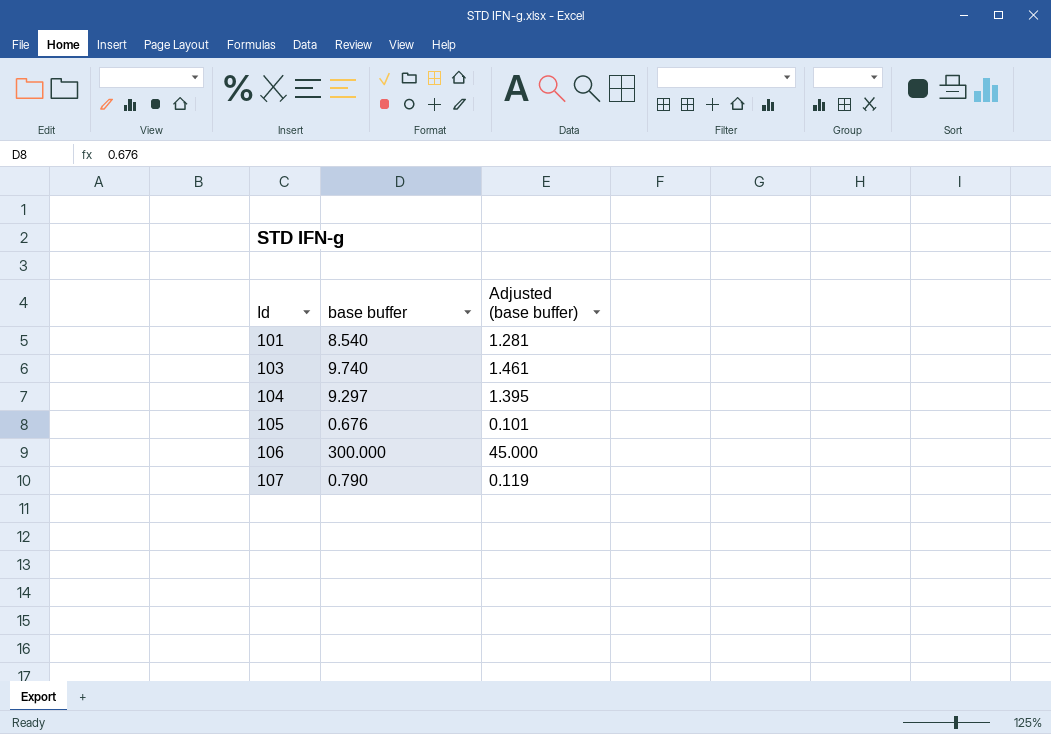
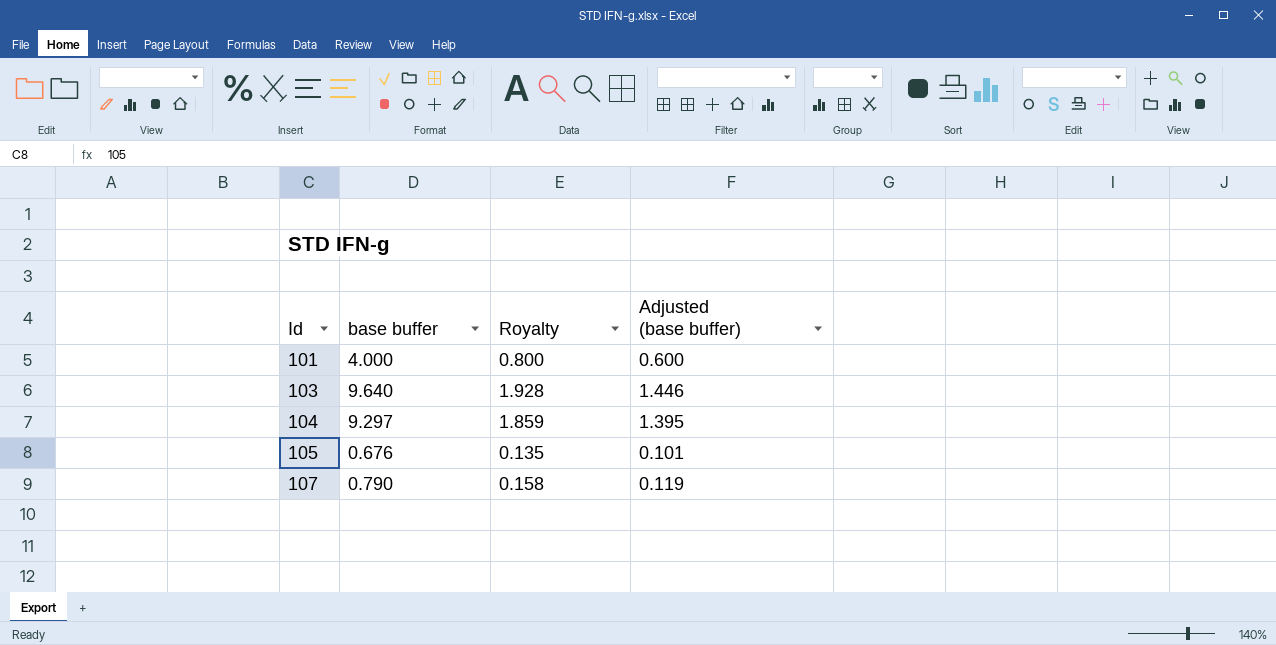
column Royalty | formula: none -> [base buffer] * 0.2
row 106: 300.000 | 45.000 -> none
101 | base buffer: 8.540 -> 4.000
101 | Adjusted (base buffer): 1.281 -> 0.600
103 | base buffer: 9.740 -> 9.640
103 | Adjusted (base buffer): 1.461 -> 1.446

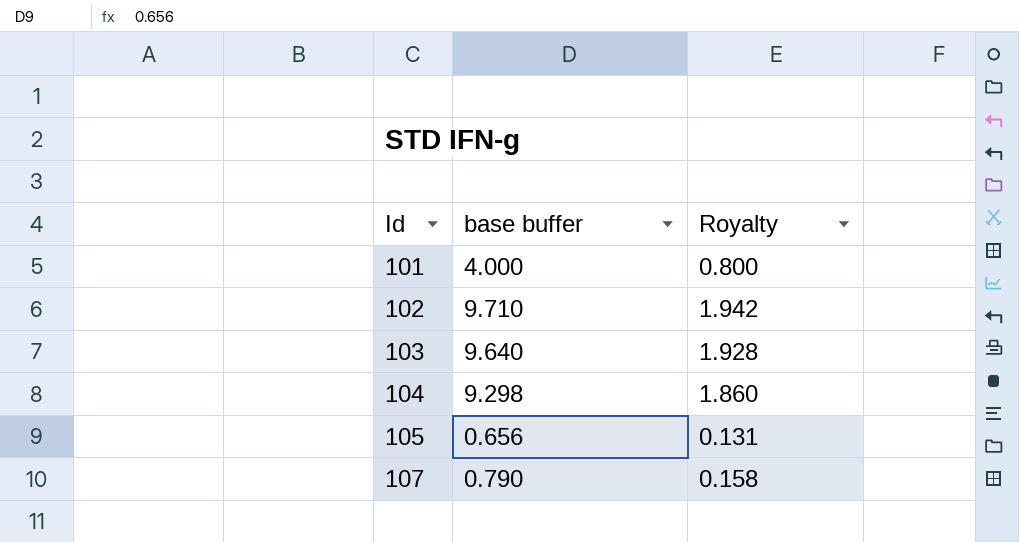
column Adjusted (base buffer) | formula: [base buffer] * 0.15 -> none
row 102: none -> 9.710 | 1.942
104 | base buffer: 9.297 -> 9.298
104 | Royalty: 1.859 -> 1.860
105 | base buffer: 0.676 -> 0.656
105 | Royalty: 0.135 -> 0.131

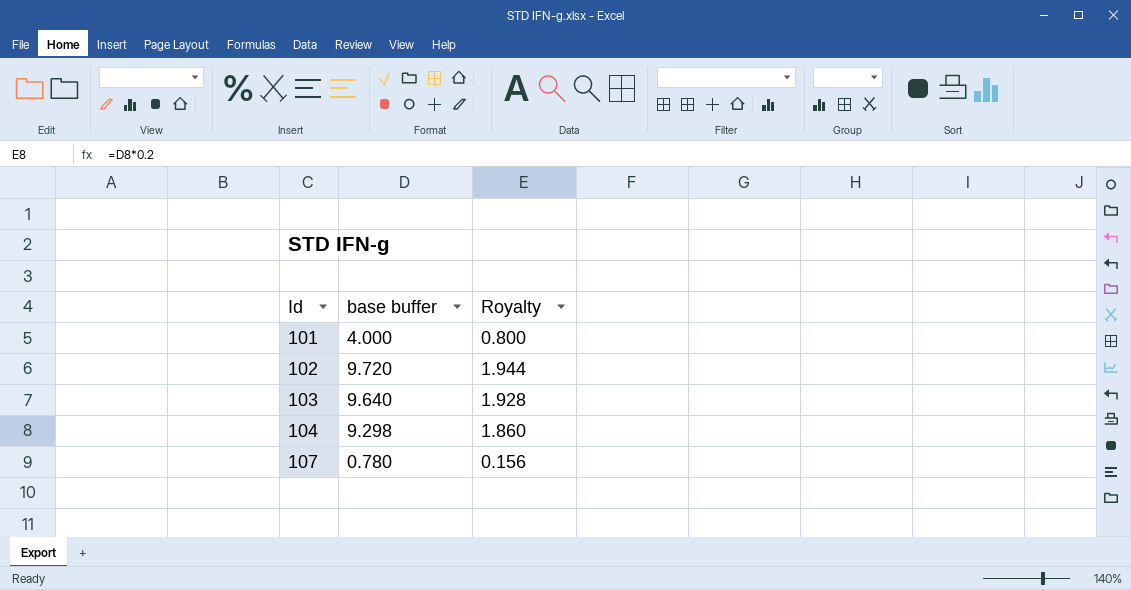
row 105: 0.656 | 0.131 -> none
102 | base buffer: 9.710 -> 9.720
102 | Royalty: 1.942 -> 1.944
107 | base buffer: 0.790 -> 0.780
107 | Royalty: 0.158 -> 0.156

